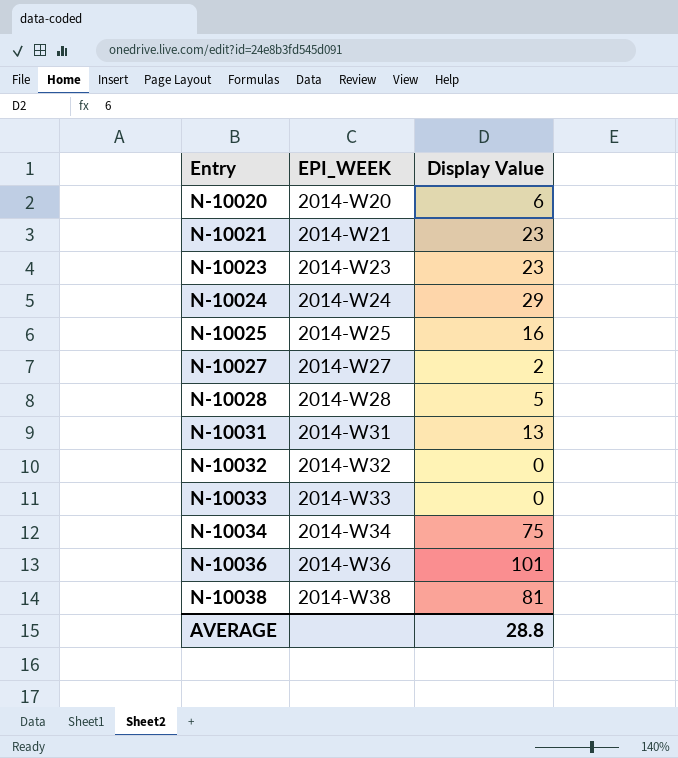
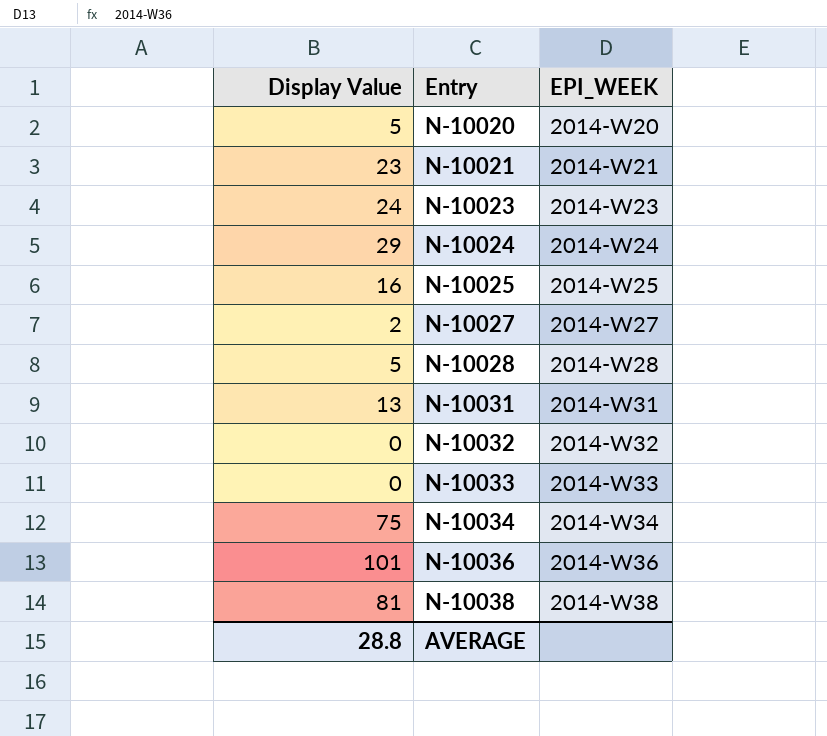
column Display Value | position: 3 -> 1
N-10020 | Display Value: 6 -> 5
N-10023 | Display Value: 23 -> 24

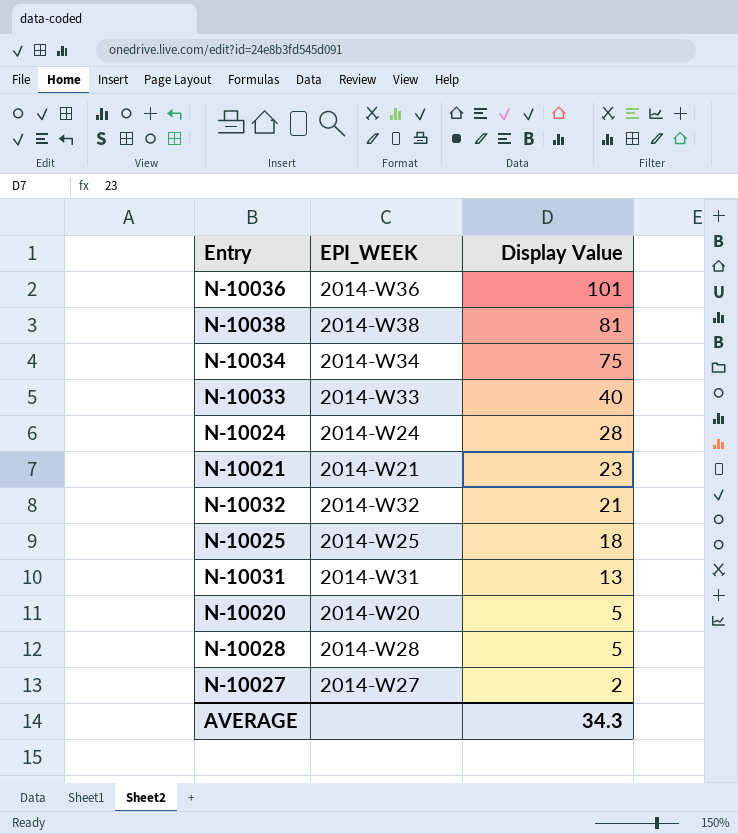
row order: Entry ascending -> Display Value descending
column Display Value | position: 1 -> 3
row N-10023: 24 | 2014-W23 -> none
N-10033 | Display Value: 0 -> 40
N-10024 | Display Value: 29 -> 28
N-10032 | Display Value: 0 -> 21
N-10025 | Display Value: 16 -> 18
AVERAGE | Display Value: 28.8 -> 34.3

